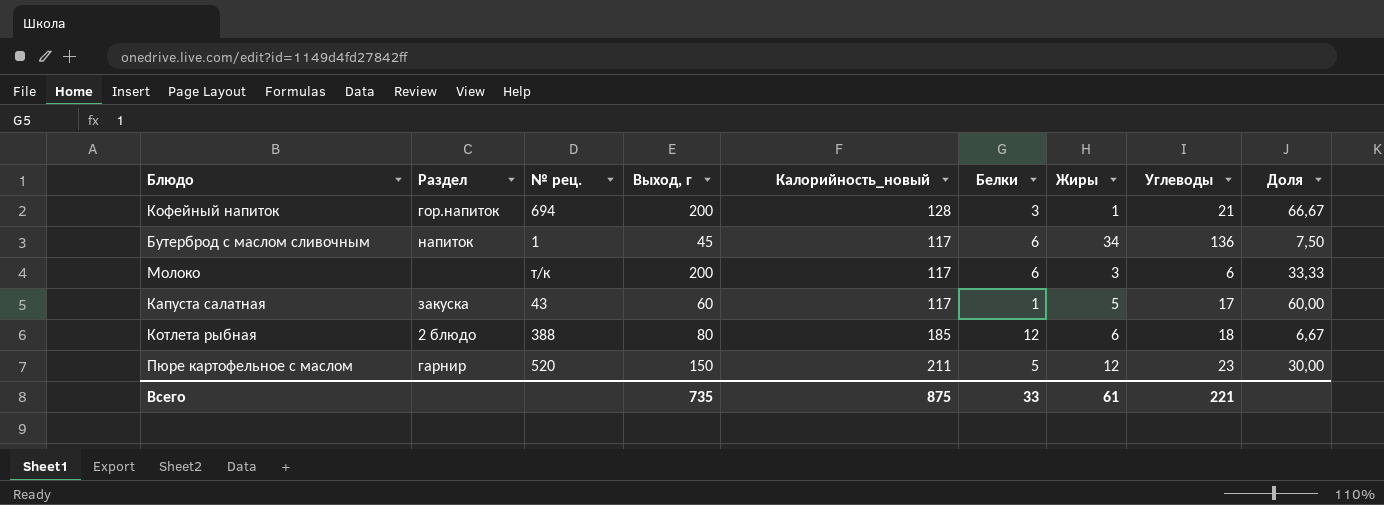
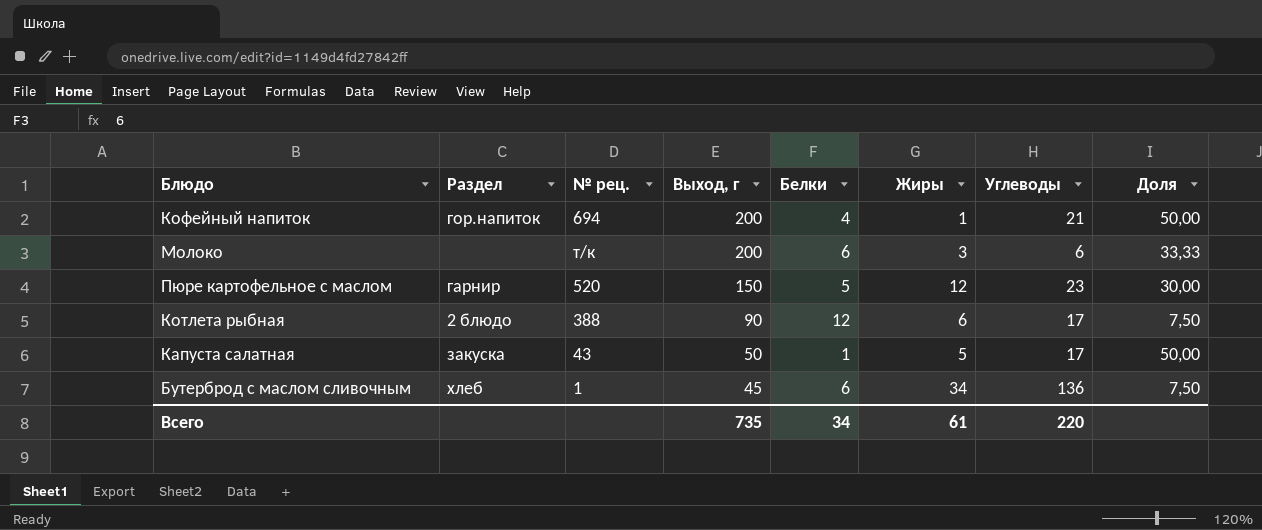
row order: none -> Выход, г descending
column Калорийность_новый | position: 5 -> none
Кофейный напиток | Белки: 3 -> 4
Кофейный напиток | Доля: 66,67 -> 50,00
Котлета рыбная | Выход, г: 80 -> 90
Котлета рыбная | Углеводы: 18 -> 17
Котлета рыбная | Доля: 6,67 -> 7,50
Капуста салатная | Выход, г: 60 -> 50
Капуста салатная | Доля: 60,00 -> 50,00
Бутерброд с маслом сливочным | Раздел: напиток -> хлеб
Всего | Белки: 33 -> 34
Всего | Углеводы: 221 -> 220

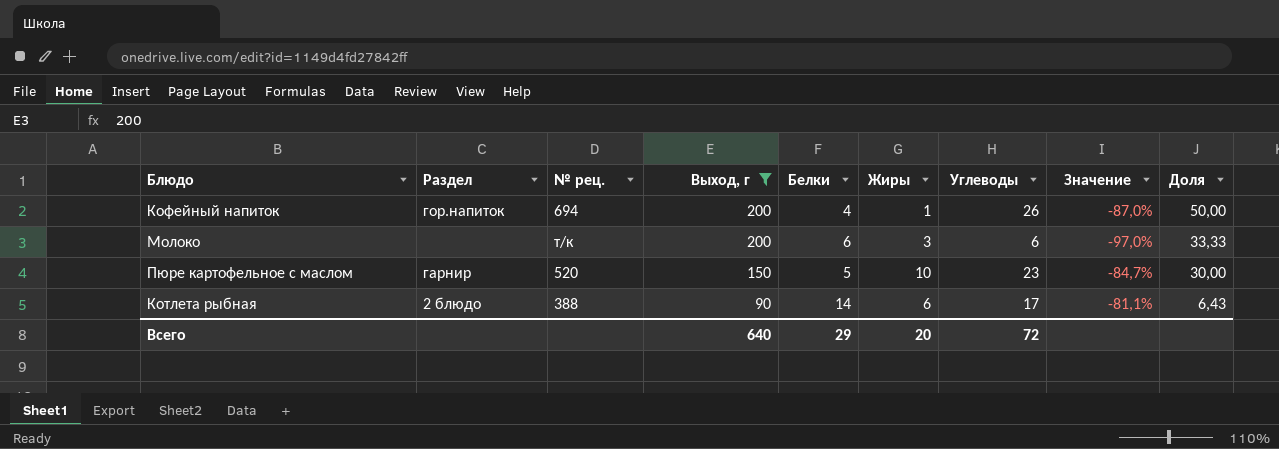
filter: none -> Выход, г >= 90
column Значение | formula: none -> ([Углеводы] - [Выход, г]) / [Выход, г]
Кофейный напиток | Углеводы: 21 -> 26
Пюре картофельное с маслом | Жиры: 12 -> 10
Котлета рыбная | Белки: 12 -> 14
Котлета рыбная | Доля: 7,50 -> 6,43
Всего | Выход, г: 735 -> 640
Всего | Белки: 34 -> 29
Всего | Жиры: 61 -> 20
Всего | Углеводы: 220 -> 72

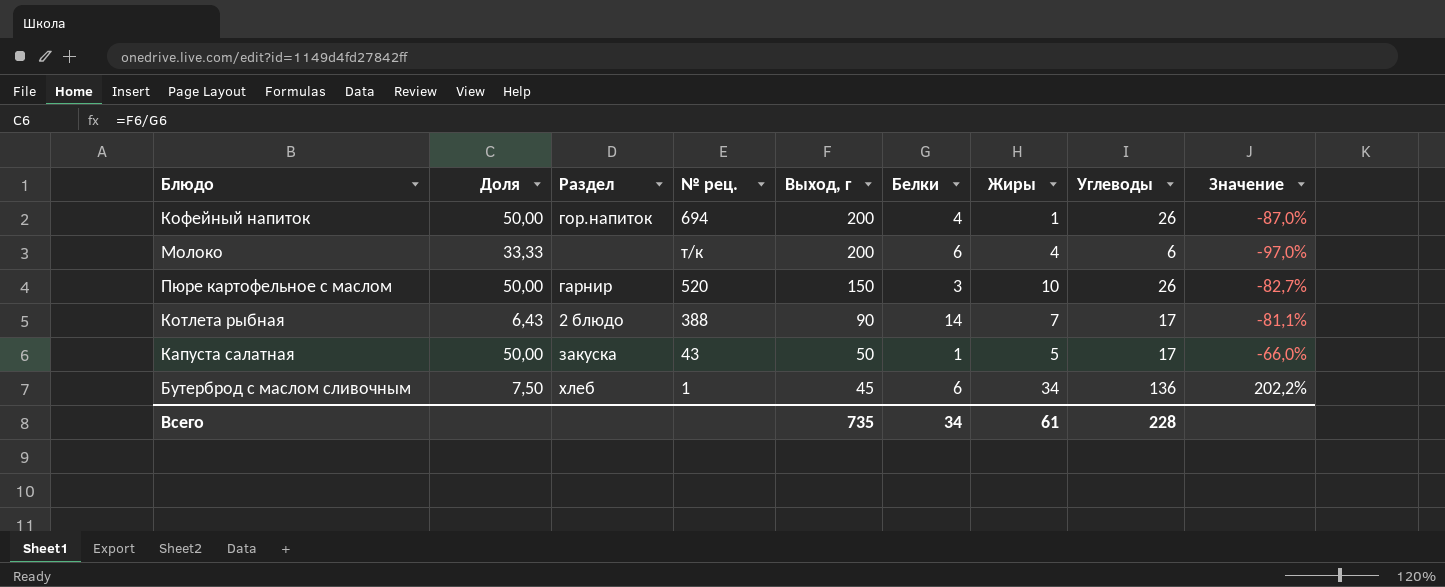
filter: Выход, г >= 90 -> none
column Доля | position: 9 -> 2
Молоко | Жиры: 3 -> 4
Пюре картофельное с маслом | Доля: 30,00 -> 50,00
Пюре картофельное с маслом | Белки: 5 -> 3
Пюре картофельное с маслом | Углеводы: 23 -> 26
Пюре картофельное с маслом | Значение: -84,7% -> -82,7%
Котлета рыбная | Жиры: 6 -> 7
Всего | Выход, г: 640 -> 735
Всего | Белки: 29 -> 34
Всего | Жиры: 20 -> 61
Всего | Углеводы: 72 -> 228

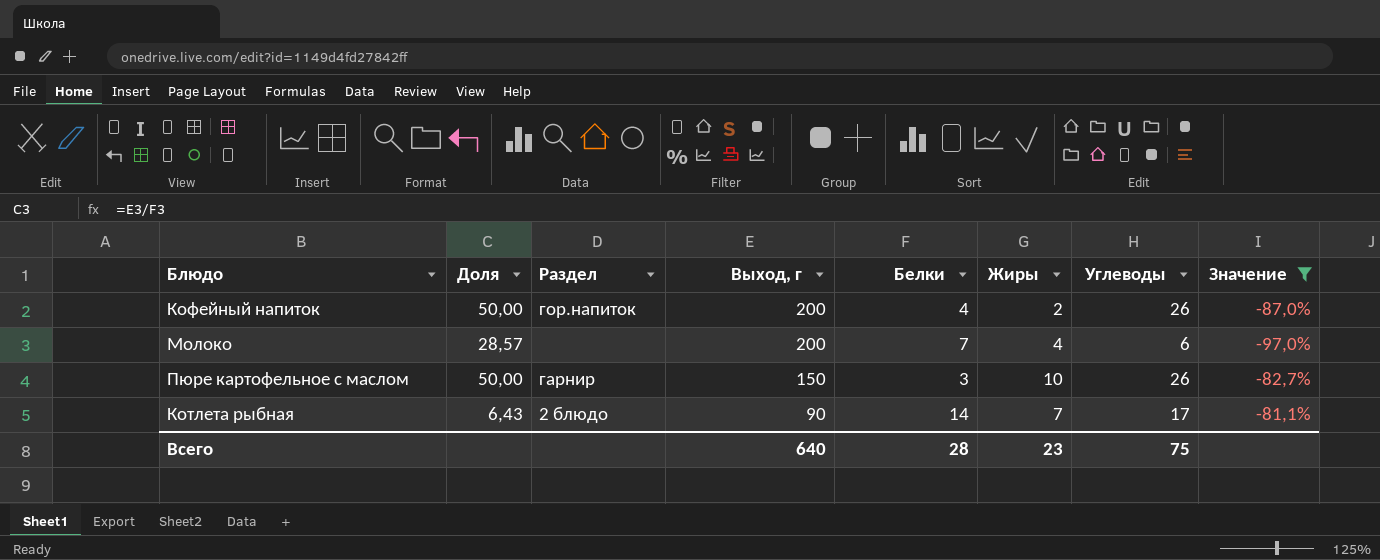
filter: none -> Значение <= -81,1%
column № рец. | position: 4 -> none
Кофейный напиток | Жиры: 1 -> 2
Молоко | Доля: 33,33 -> 28,57
Молоко | Белки: 6 -> 7
Всего | Выход, г: 735 -> 640
Всего | Белки: 34 -> 28
Всего | Жиры: 61 -> 23
Всего | Углеводы: 228 -> 75

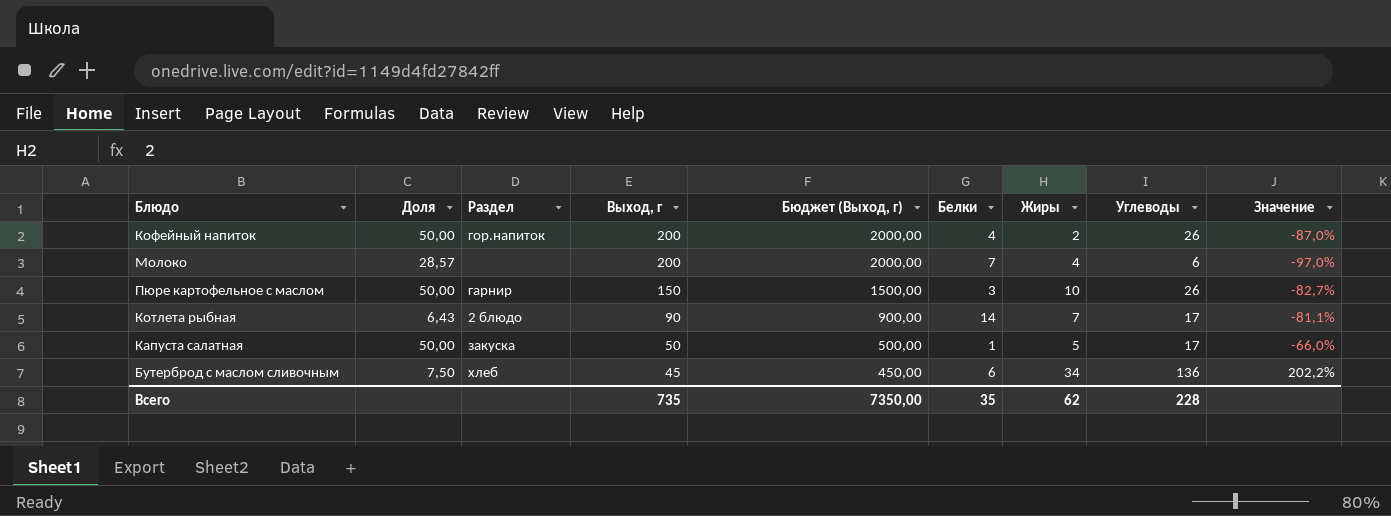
filter: Значение <= -81,1% -> none
column Бюджет (Выход, г) | formula: none -> [Выход, г] * 10
Всего | Выход, г: 640 -> 735
Всего | Белки: 28 -> 35
Всего | Жиры: 23 -> 62
Всего | Углеводы: 75 -> 228

